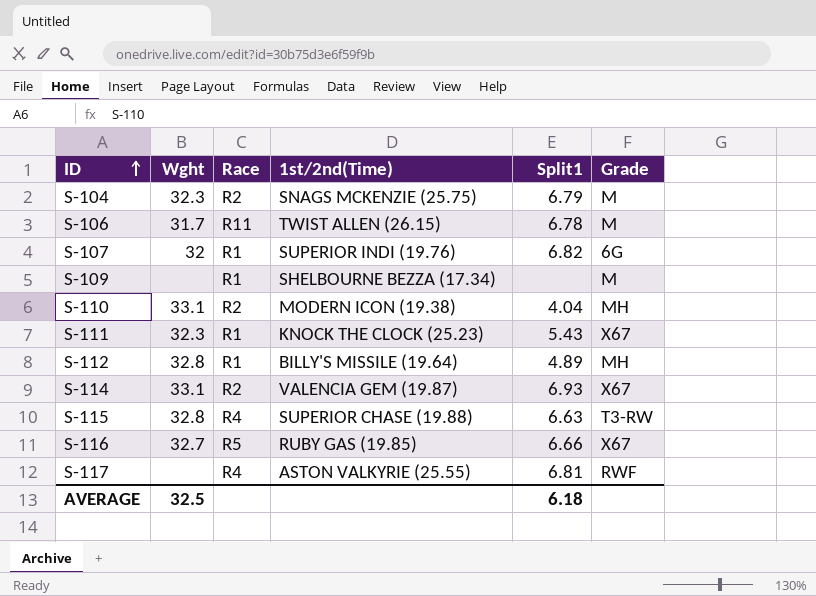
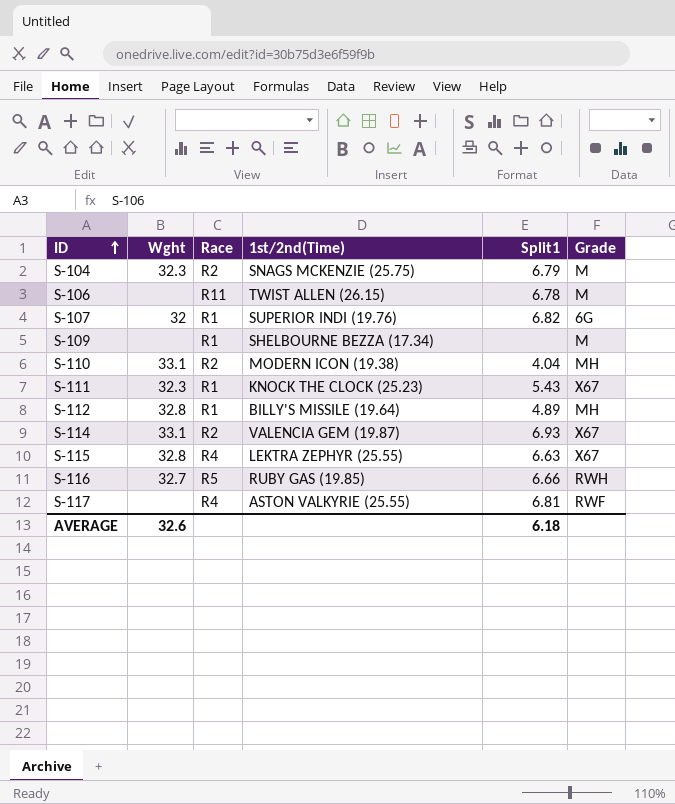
S-106 | Wght: 31.7 -> none
S-115 | 1st/2nd(Time): SUPERIOR CHASE (19.88) -> LEKTRA ZEPHYR (25.55)
S-115 | Grade: T3-RW -> X67
S-116 | Grade: X67 -> RWH
AVERAGE | Wght: 32.5 -> 32.6

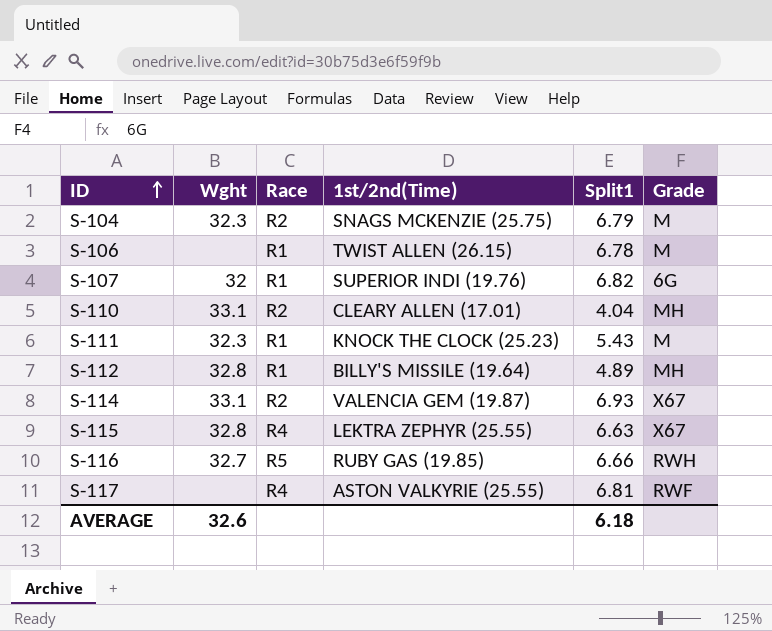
row S-109: none | R1 | SHELBOURNE BEZZA (17.34) | none | M -> none
S-106 | Race: R11 -> R1
S-110 | 1st/2nd(Time): MODERN ICON (19.38) -> CLEARY ALLEN (17.01)
S-111 | Grade: X67 -> M

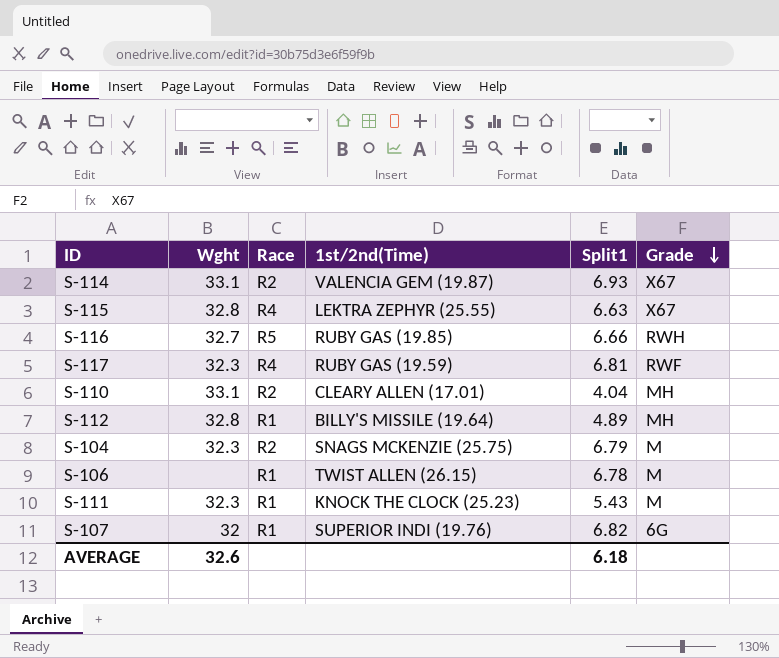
row order: ID ascending -> Grade descending
S-117 | Wght: none -> 32.3
S-117 | 1st/2nd(Time): ASTON VALKYRIE (25.55) -> RUBY GAS (19.59)

